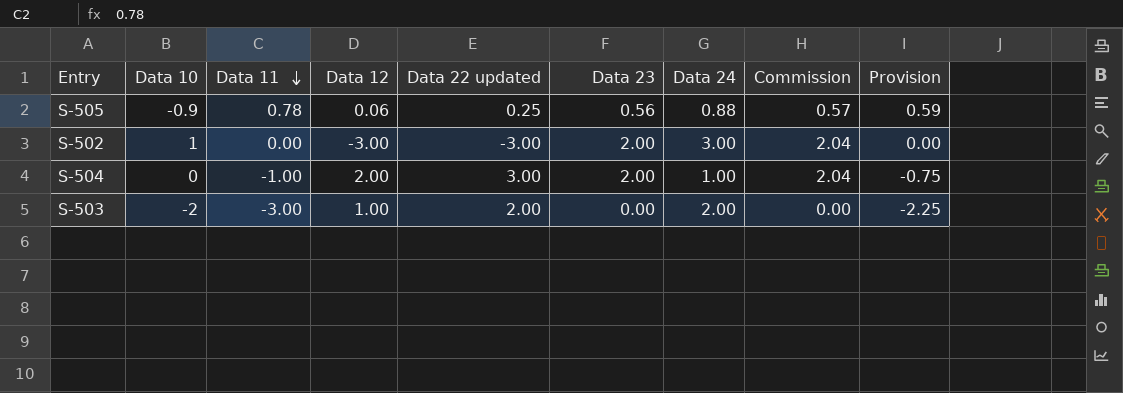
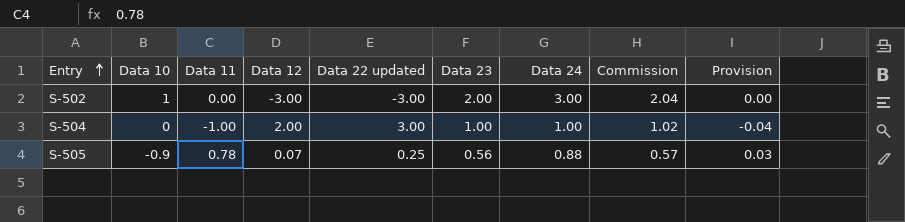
row order: Data 11 descending -> Entry ascending
column Provision | formula: [Data 11] * 0.75 -> [Data 11] * 0.04
row S-503: -2 | -3.00 | 1.00 | 2.00 | 0.00 | 2.00 | 0.00 | -2.25 -> none
S-504 | Data 23: 2.00 -> 1.00
S-504 | Commission: 2.04 -> 1.02
S-505 | Data 12: 0.06 -> 0.07

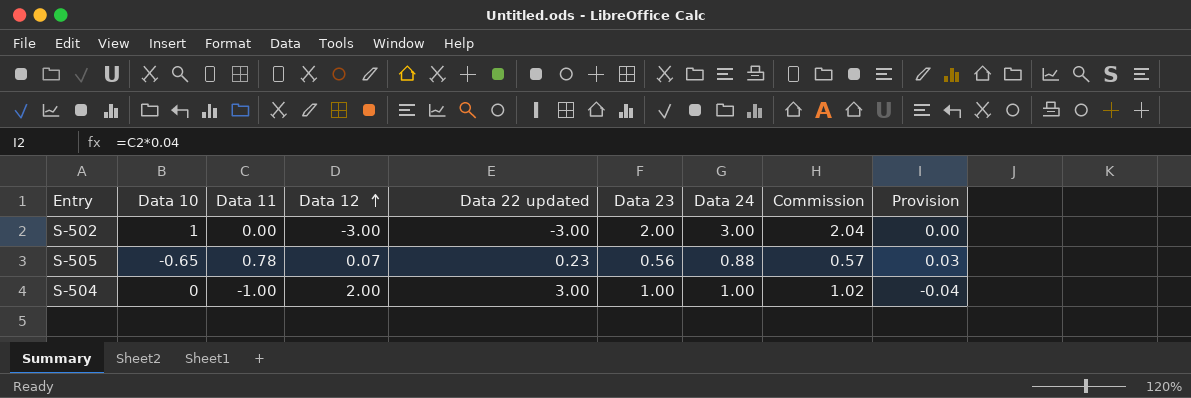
row order: Entry ascending -> Data 12 ascending
S-505 | Data 10: -0.9 -> -0.65
S-505 | Data 22 updated: 0.25 -> 0.23

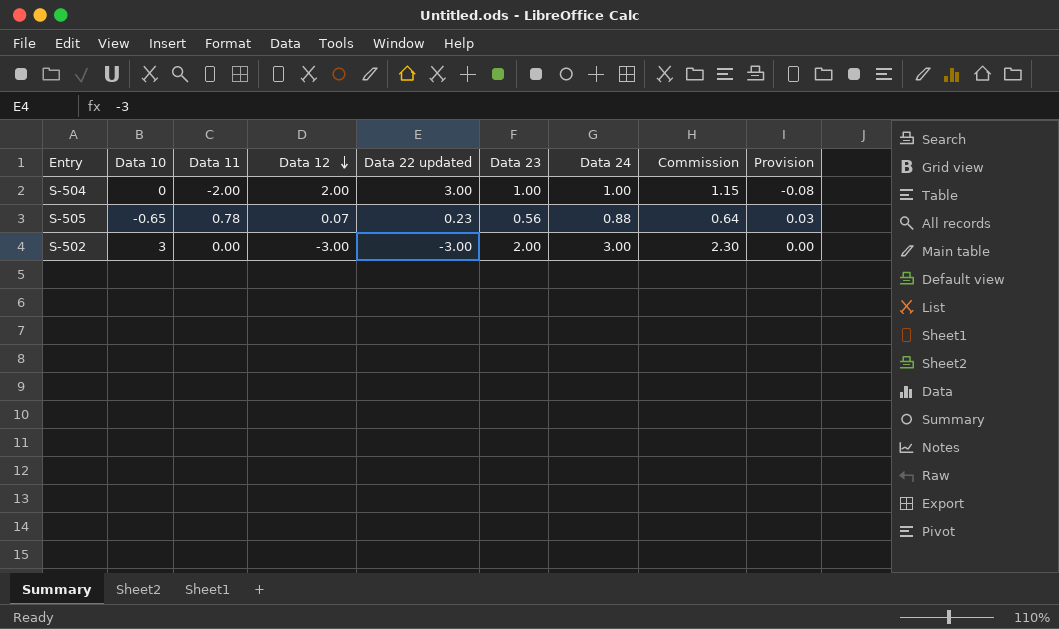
row order: Data 12 ascending -> Data 12 descending
column Commission | formula: [Data 23] * 1.02 -> [Data 23] * 1.15
S-504 | Data 11: -1.00 -> -2.00
S-504 | Provision: -0.04 -> -0.08
S-502 | Data 10: 1 -> 3

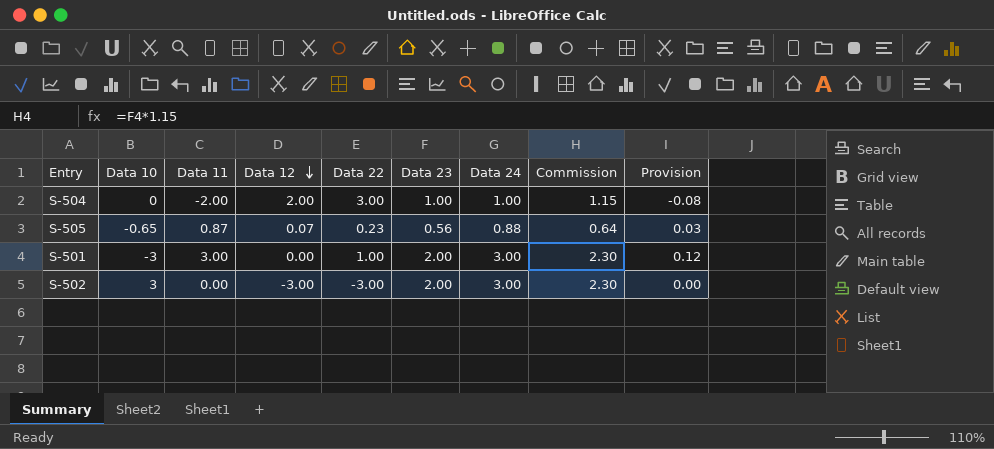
column name: Data 22 updated -> Data 22
S-505 | Data 11: 0.78 -> 0.87
row S-501: none -> -3 | 3.00 | 0.00 | 1.00 | 2.00 | 3.00 | 2.30 | 0.12

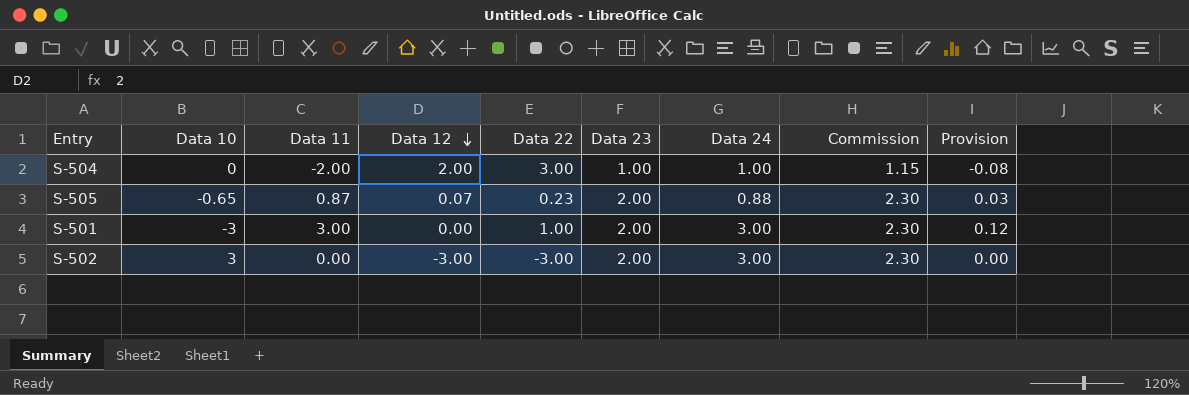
S-505 | Data 23: 0.56 -> 2.00
S-505 | Commission: 0.64 -> 2.30

